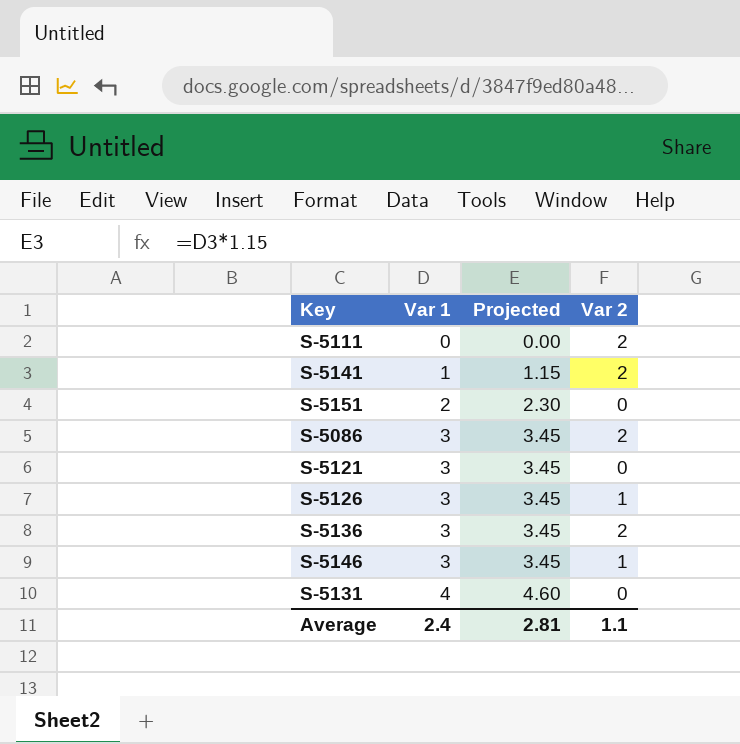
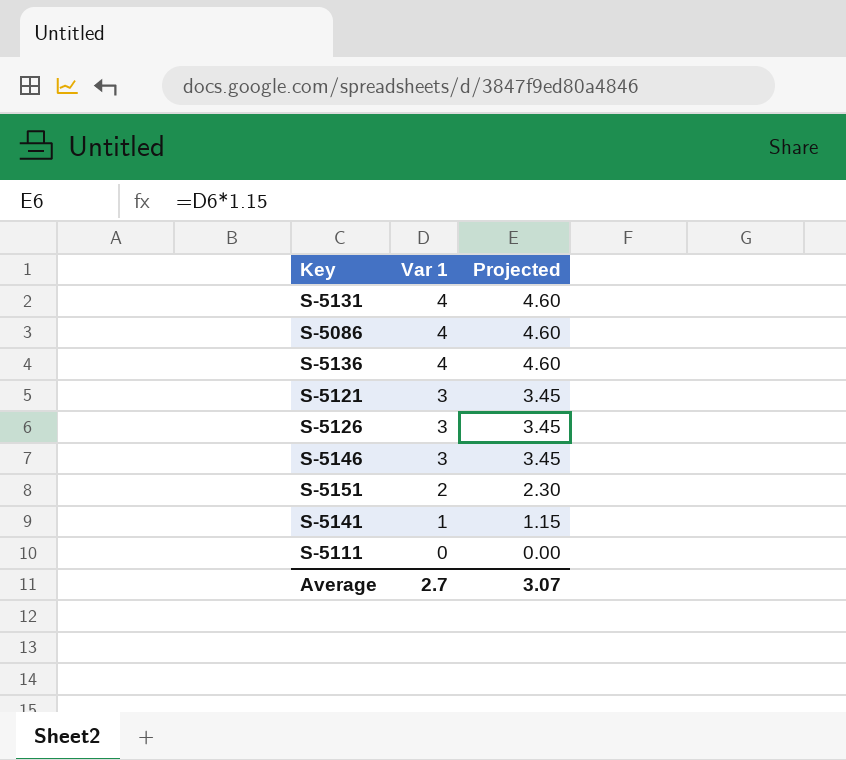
row order: Var 1 ascending -> Var 1 descending
column Var 2 | position: 4 -> none
S-5086 | Var 1: 3 -> 4
S-5086 | Projected: 3.45 -> 4.60
S-5136 | Var 1: 3 -> 4
S-5136 | Projected: 3.45 -> 4.60
Average | Var 1: 2.4 -> 2.7
Average | Projected: 2.81 -> 3.07

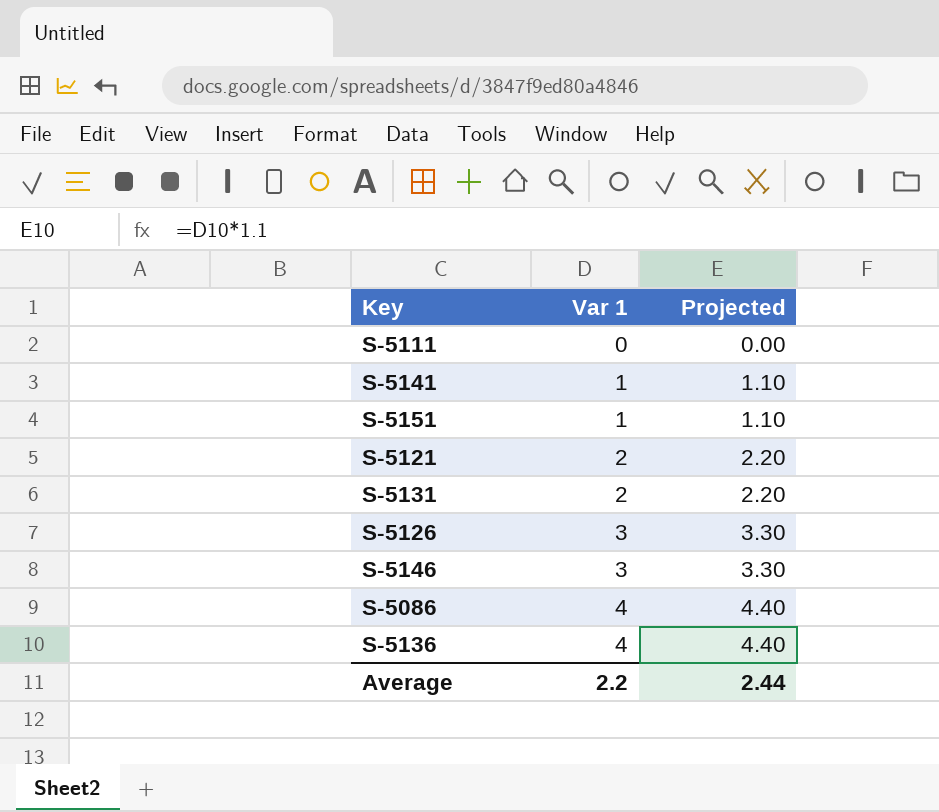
row order: Var 1 descending -> Var 1 ascending
column Projected | formula: [Var 1] * 1.15 -> [Var 1] * 1.1
S-5151 | Var 1: 2 -> 1
S-5121 | Var 1: 3 -> 2
S-5131 | Var 1: 4 -> 2
Average | Var 1: 2.7 -> 2.2
Average | Projected: 3.07 -> 2.44

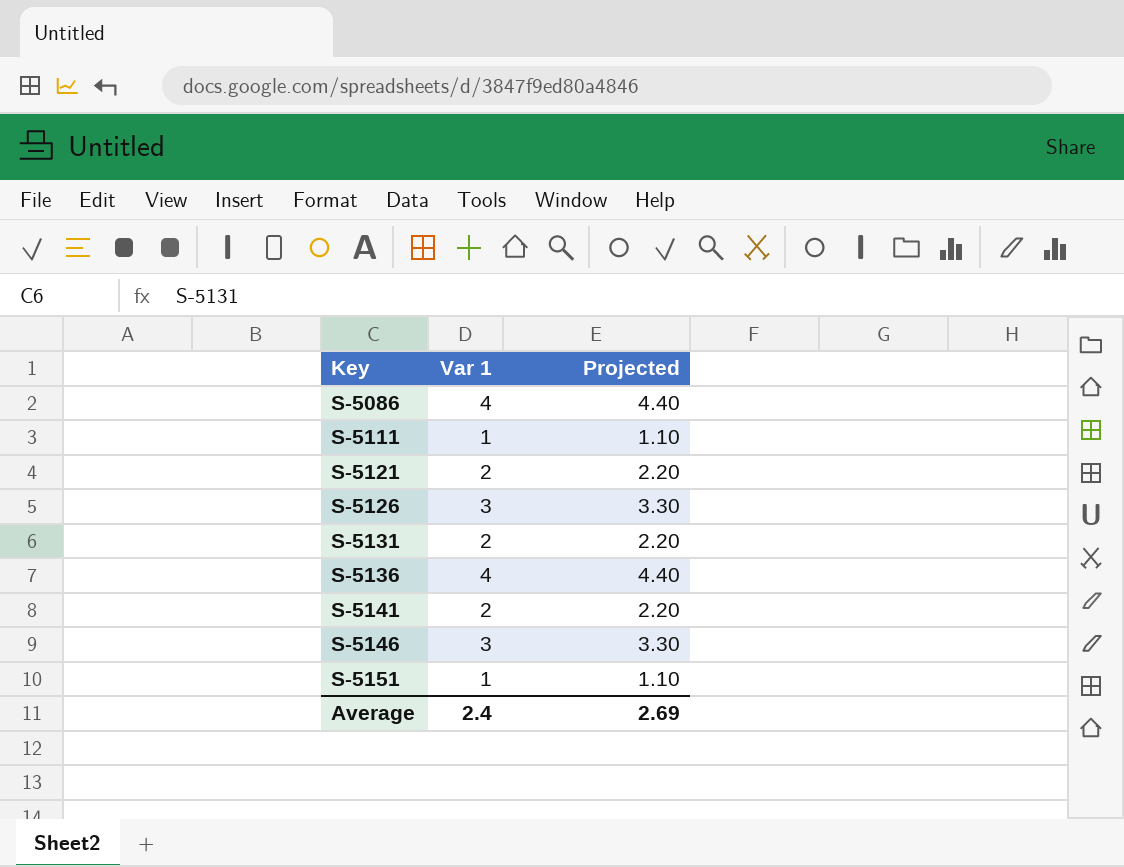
row order: Var 1 ascending -> Key ascending
S-5111 | Var 1: 0 -> 1
S-5111 | Projected: 0.00 -> 1.10
S-5141 | Var 1: 1 -> 2
S-5141 | Projected: 1.10 -> 2.20
Average | Var 1: 2.2 -> 2.4
Average | Projected: 2.44 -> 2.69

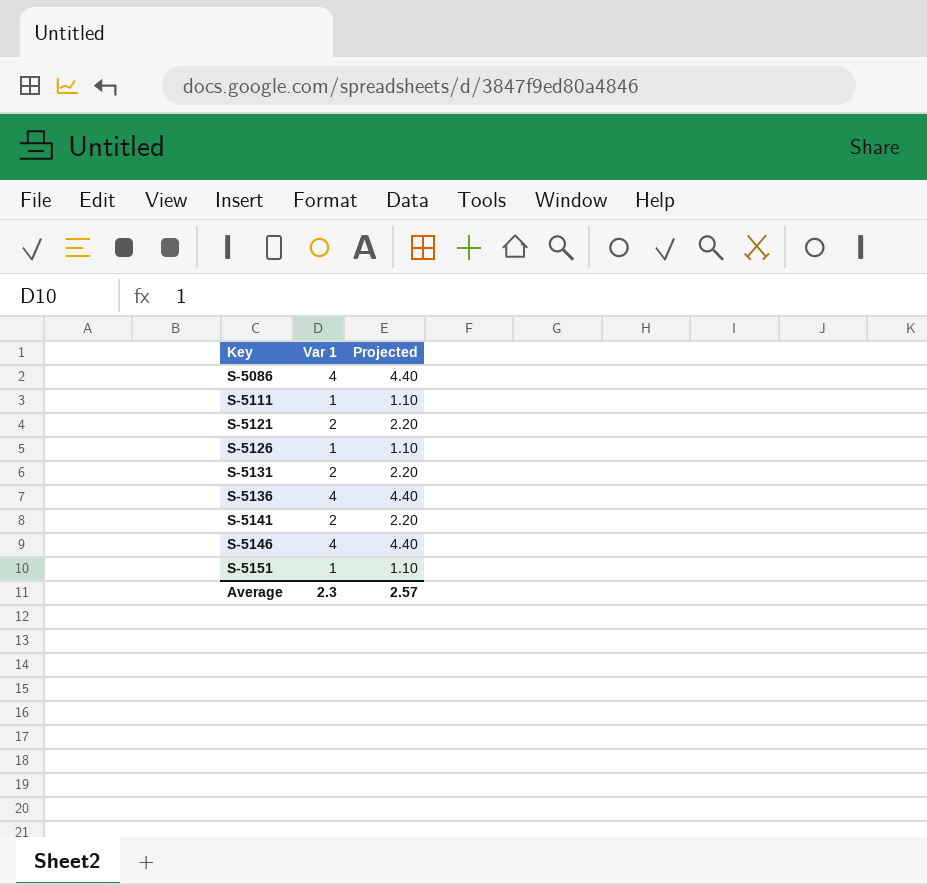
S-5126 | Var 1: 3 -> 1
S-5126 | Projected: 3.30 -> 1.10
S-5146 | Var 1: 3 -> 4
S-5146 | Projected: 3.30 -> 4.40
Average | Var 1: 2.4 -> 2.3
Average | Projected: 2.69 -> 2.57

